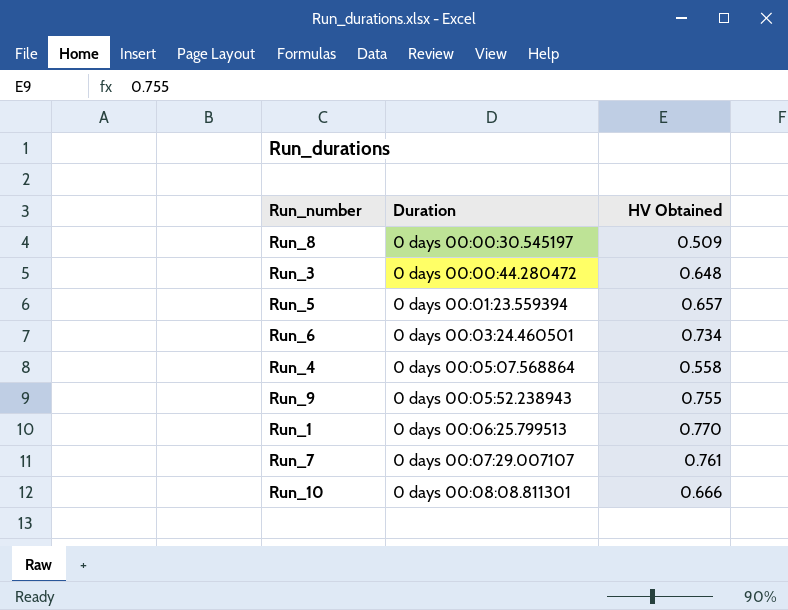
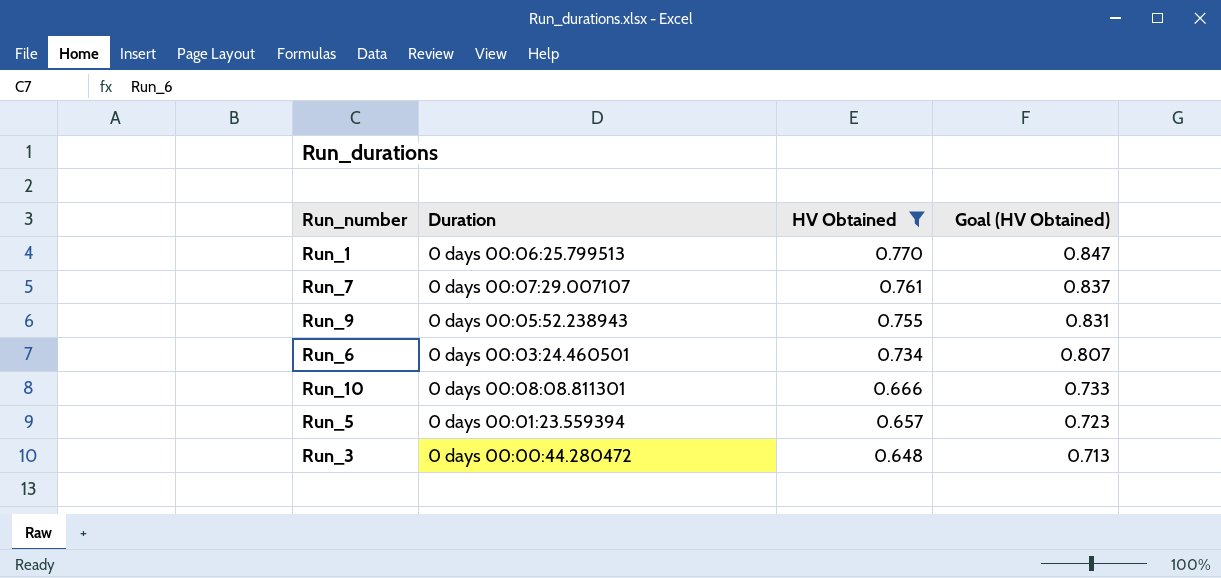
filter: none -> HV Obtained >= 0.648
row order: Duration ascending -> HV Obtained descending
column Goal (HV Obtained) | formula: none -> [HV Obtained] * 1.1

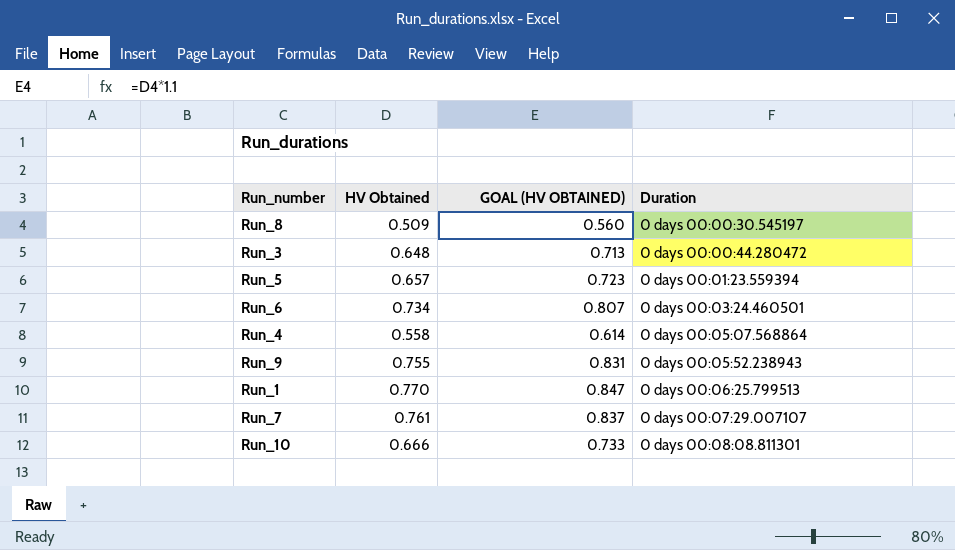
filter: HV Obtained >= 0.648 -> none
row order: HV Obtained descending -> Duration ascending
column name: Goal (HV Obtained) -> GOAL (HV OBTAINED)
column Duration | position: 2 -> 4

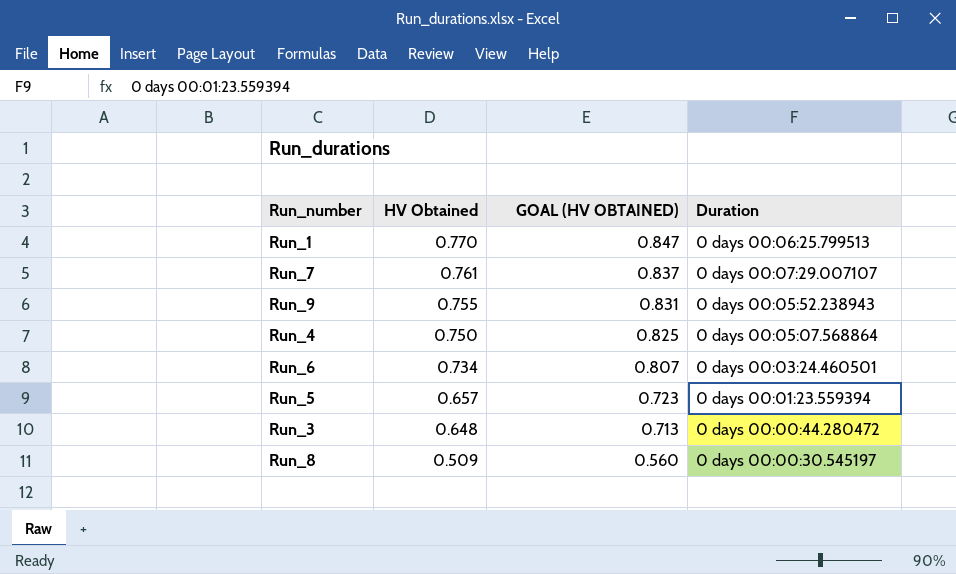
row order: Duration ascending -> HV Obtained descending
row Run_10: 0.666 | 0.733 | 0 days 00:08:08.811301 -> none
Run_4 | HV Obtained: 0.558 -> 0.750
Run_4 | GOAL (HV OBTAINED): 0.614 -> 0.825

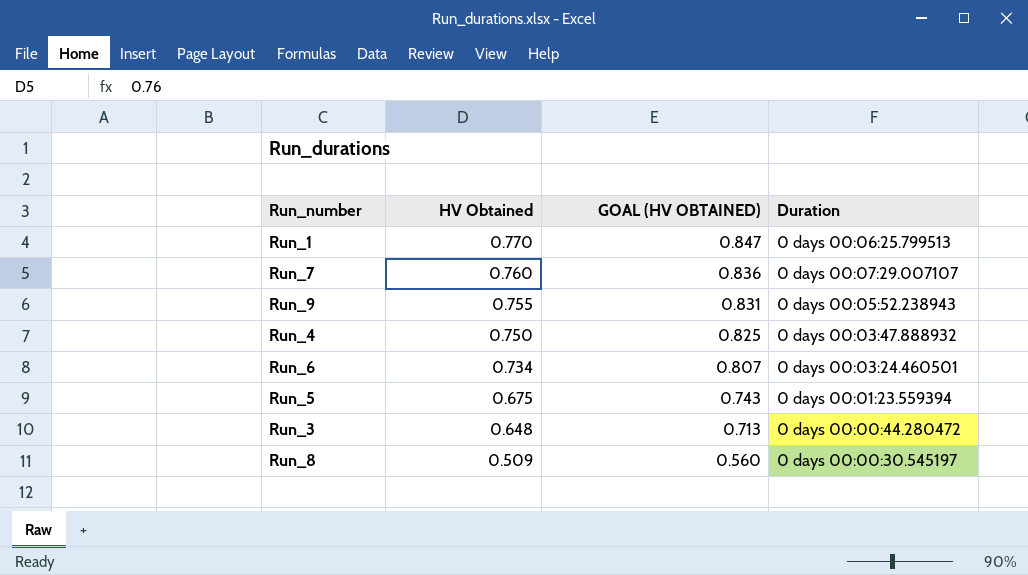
Run_7 | HV Obtained: 0.761 -> 0.760
Run_7 | GOAL (HV OBTAINED): 0.837 -> 0.836
Run_4 | Duration: 0 days 00:05:07.568864 -> 0 days 00:03:47.888932
Run_5 | HV Obtained: 0.657 -> 0.675
Run_5 | GOAL (HV OBTAINED): 0.723 -> 0.743

